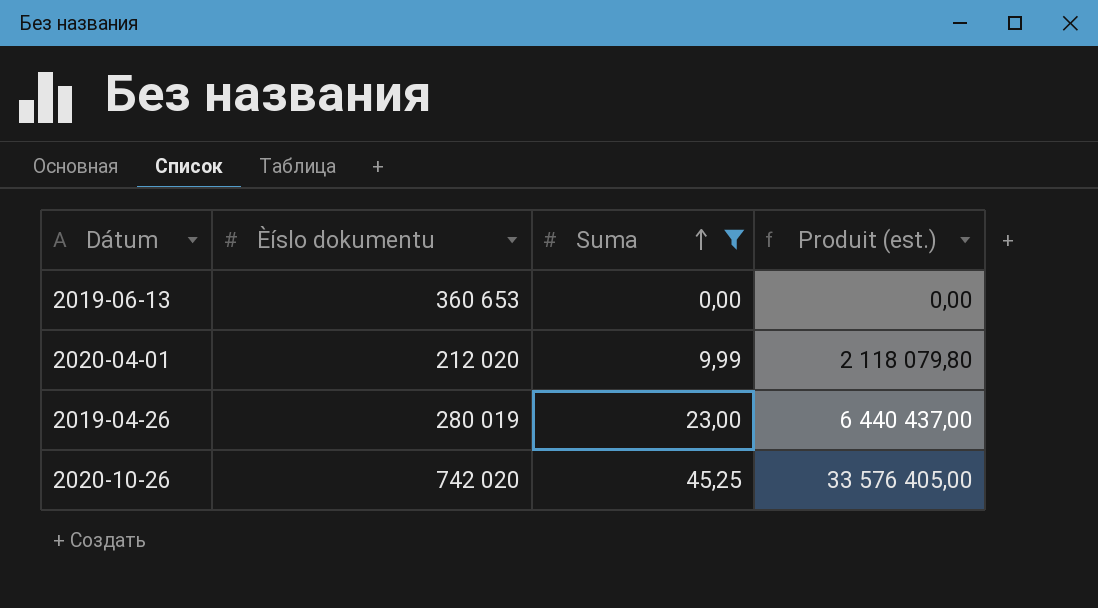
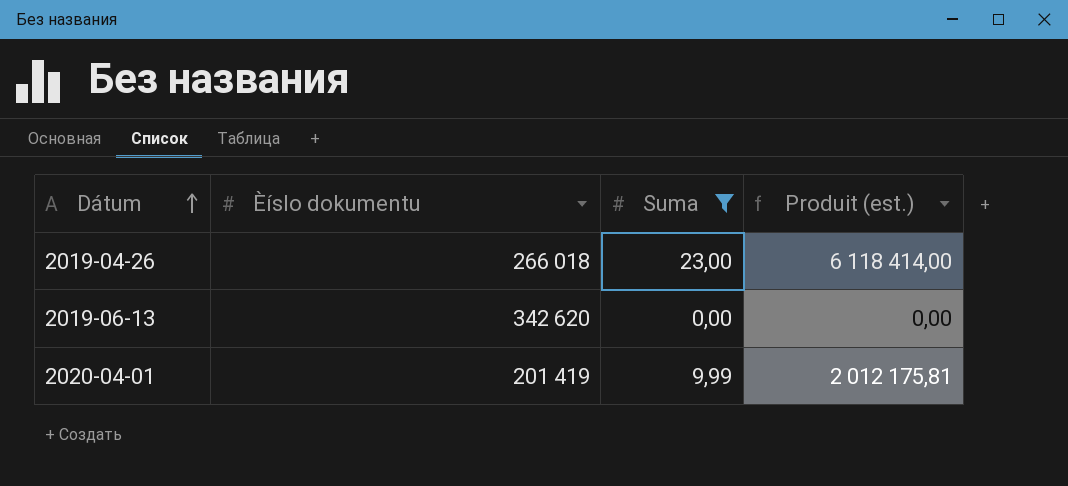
row order: Suma ascending -> Dátum ascending
row 2020-10-26: 742 020 | 45,25 | 33 576 405,00 -> none
2019-04-26 | Èíslo dokumentu: 280 019 -> 266 018
2019-04-26 | Produit (est.): 6 440 437,00 -> 6 118 414,00
2019-06-13 | Èíslo dokumentu: 360 653 -> 342 620
2020-04-01 | Èíslo dokumentu: 212 020 -> 201 419
2020-04-01 | Produit (est.): 2 118 079,80 -> 2 012 175,81

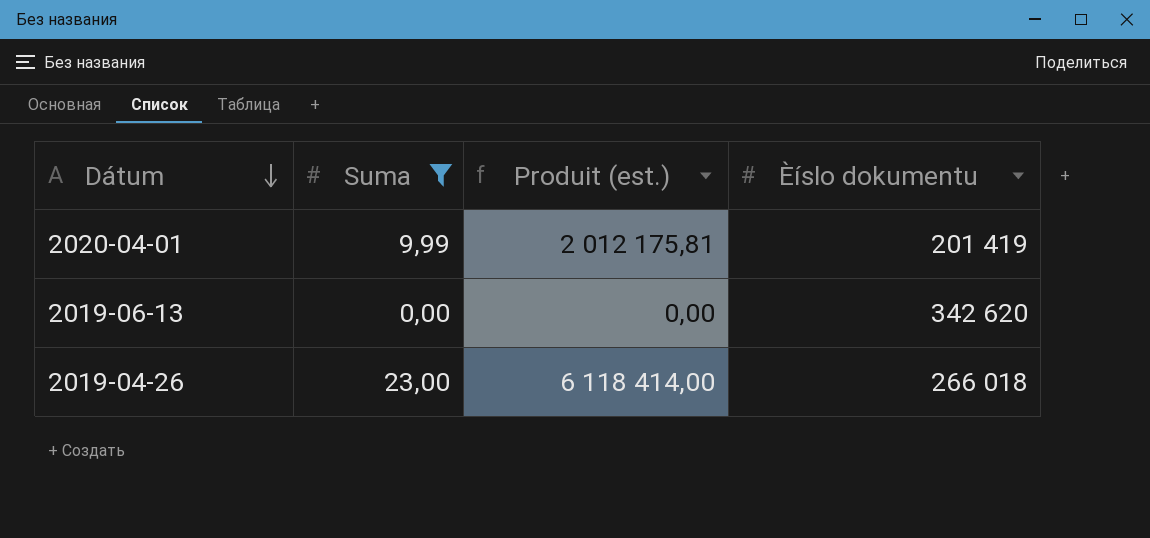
row order: Dátum ascending -> Dátum descending
column Èíslo dokumentu | position: 2 -> 4

